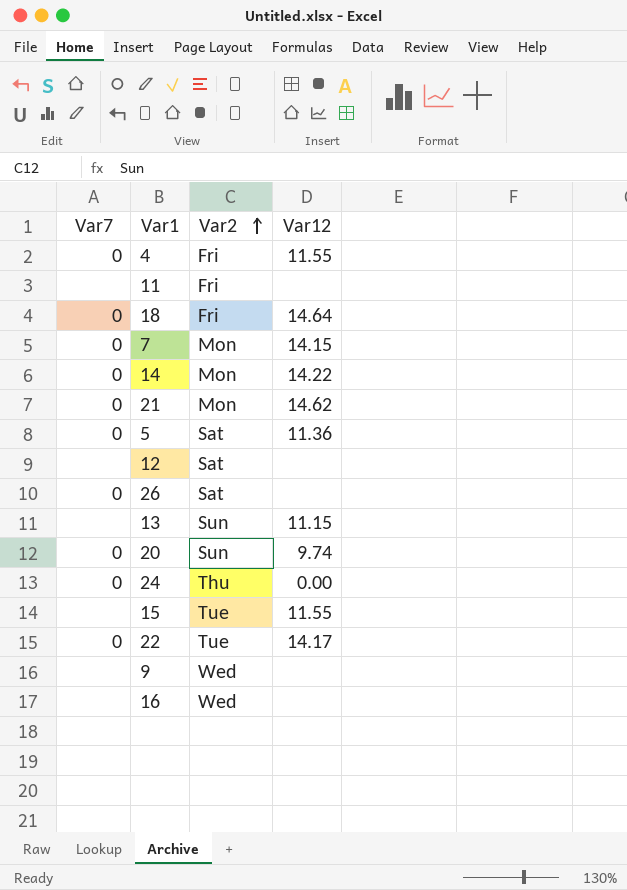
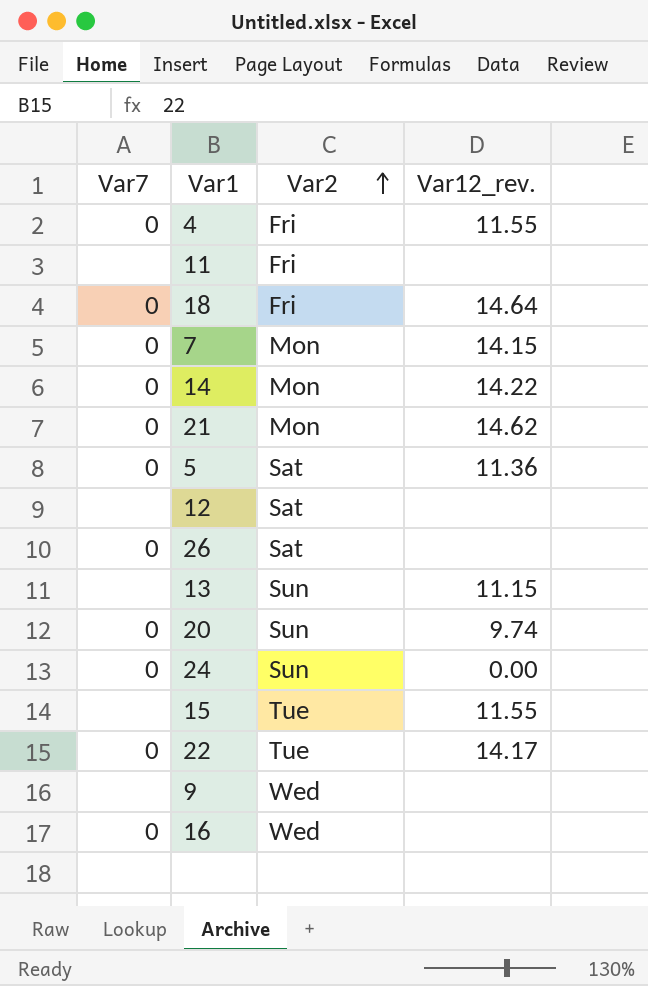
column name: Var12 -> Var12_rev.
24 | Var2: Thu -> Sun
16 | Var7: none -> 0

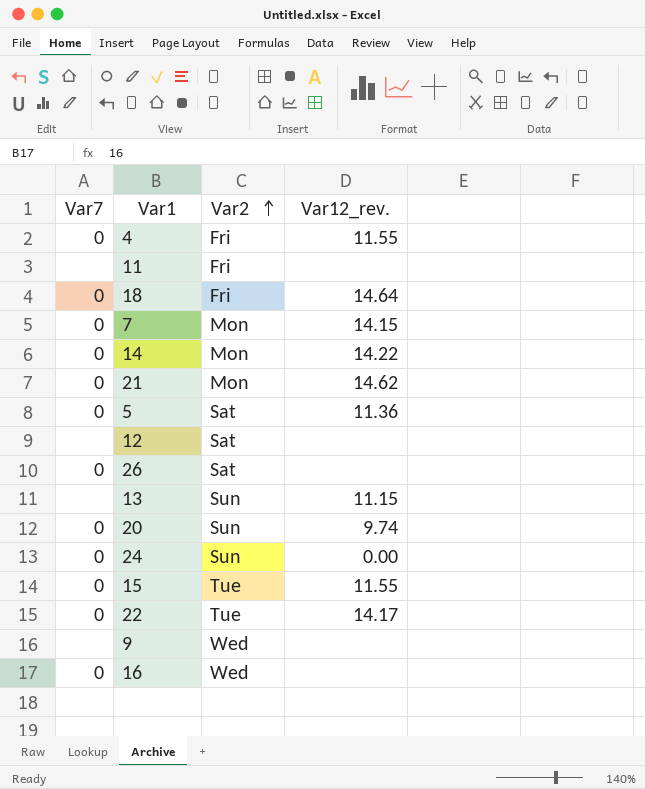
15 | Var7: none -> 0

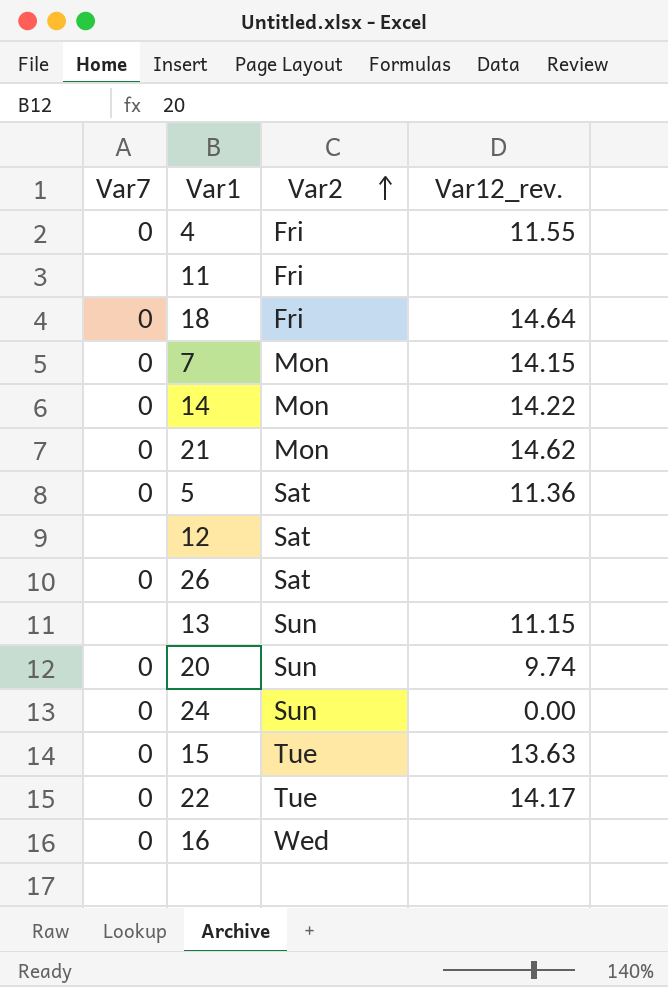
row 9: none | Wed | none -> none
15 | Var12_rev.: 11.55 -> 13.63

